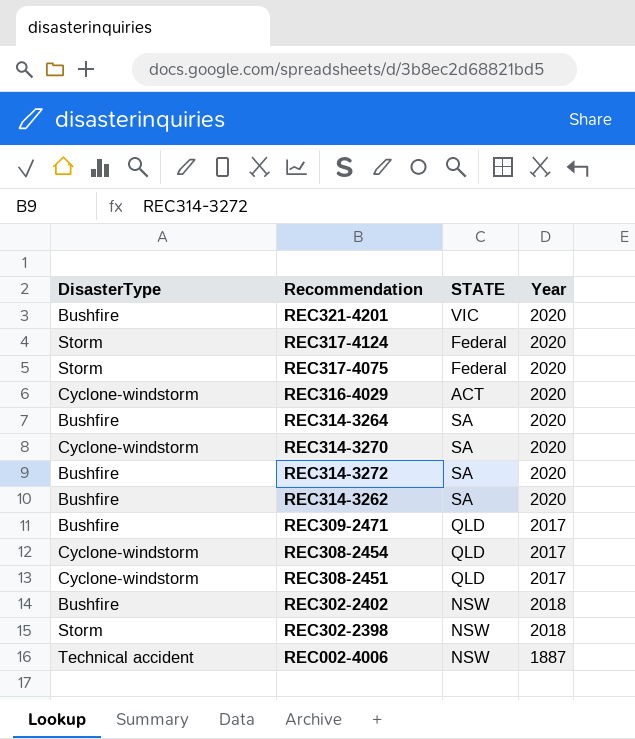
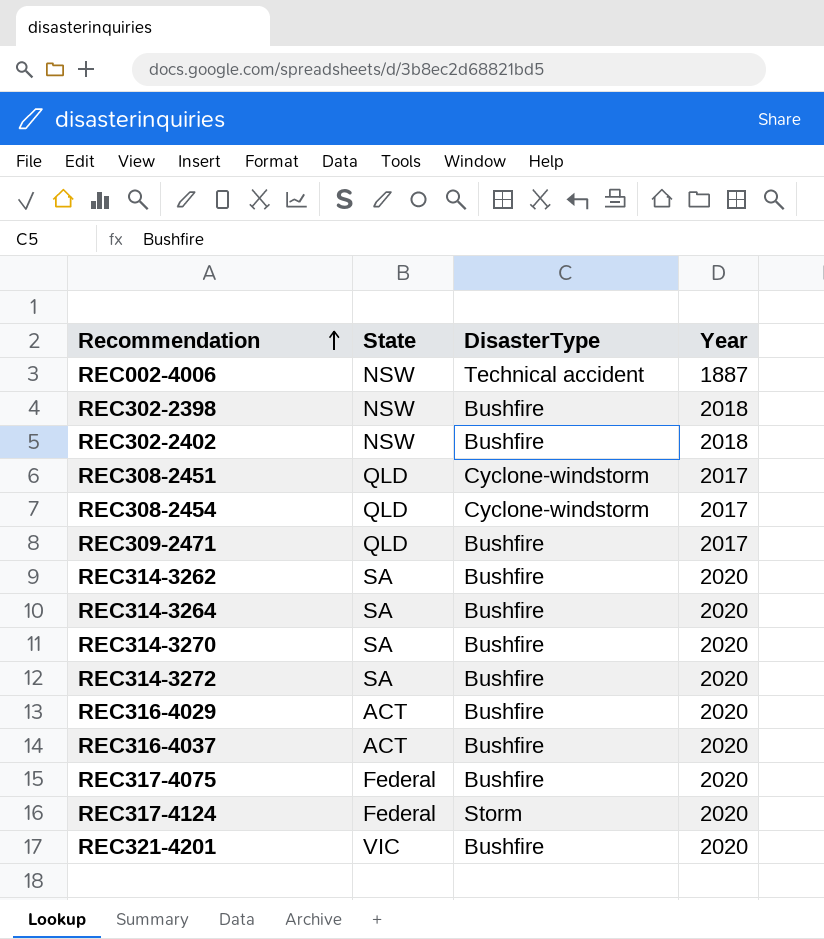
row order: none -> Recommendation ascending
column name: STATE -> State
column DisasterType | position: 1 -> 3
REC302-2398 | DisasterType: Storm -> Bushfire
REC314-3270 | DisasterType: Cyclone-windstorm -> Bushfire
REC316-4029 | DisasterType: Cyclone-windstorm -> Bushfire
row REC316-4037: none -> ACT | Bushfire | 2020
REC317-4075 | DisasterType: Storm -> Bushfire

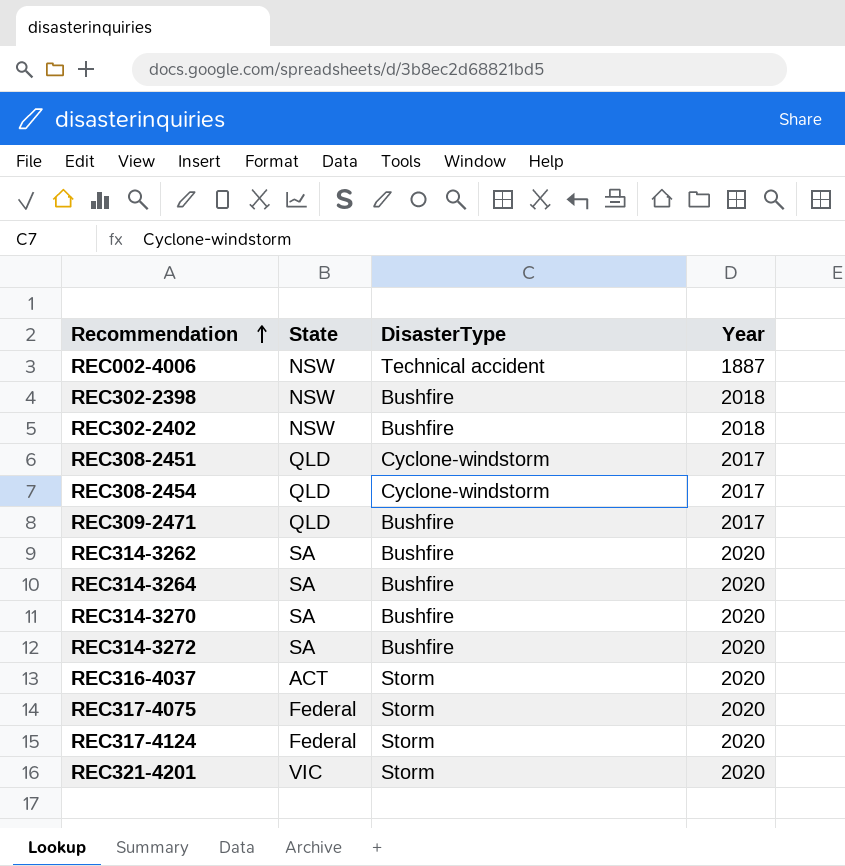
row REC316-4029: ACT | Bushfire | 2020 -> none
REC316-4037 | DisasterType: Bushfire -> Storm
REC317-4075 | DisasterType: Bushfire -> Storm
REC321-4201 | DisasterType: Bushfire -> Storm

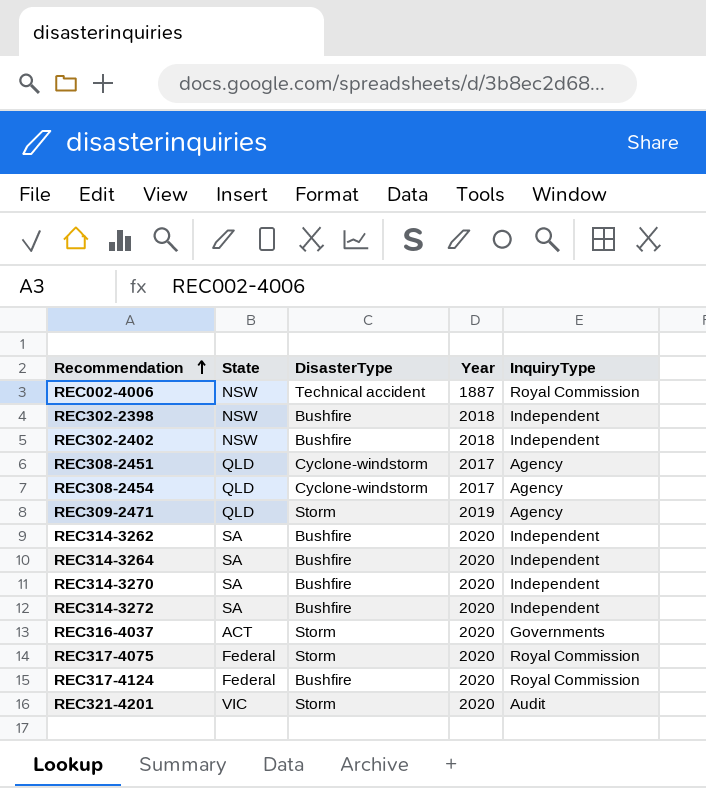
column InquiryType | position: none -> 5
REC309-2471 | DisasterType: Bushfire -> Storm
REC309-2471 | Year: 2017 -> 2019
REC317-4124 | DisasterType: Storm -> Bushfire

